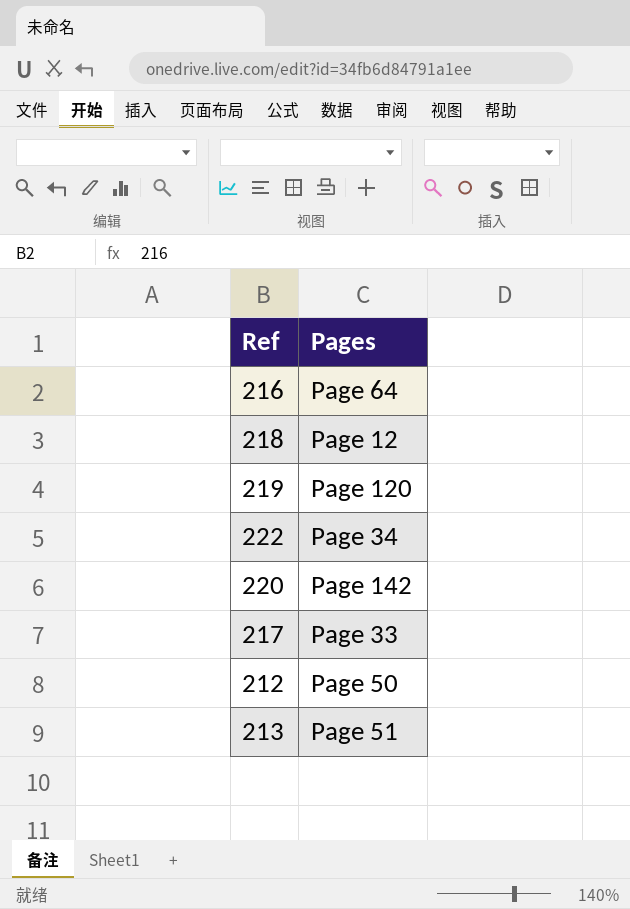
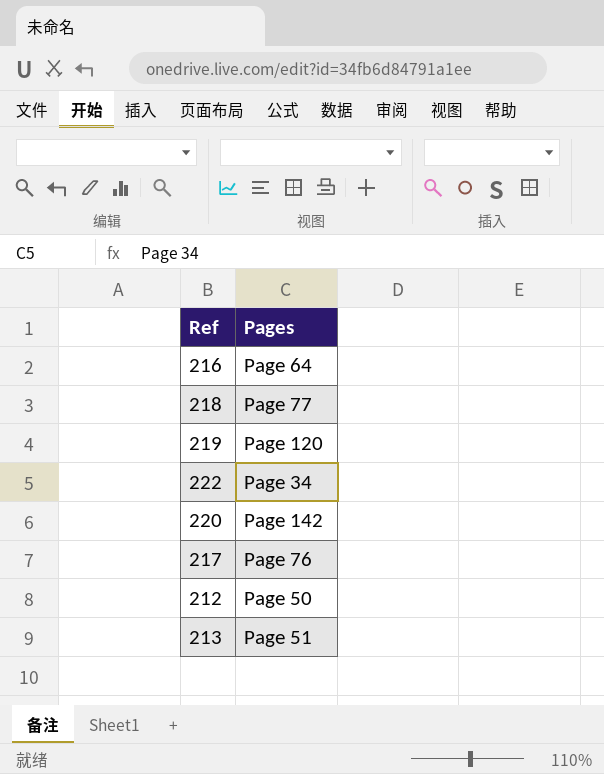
218 | Pages: Page 12 -> Page 77
217 | Pages: Page 33 -> Page 76

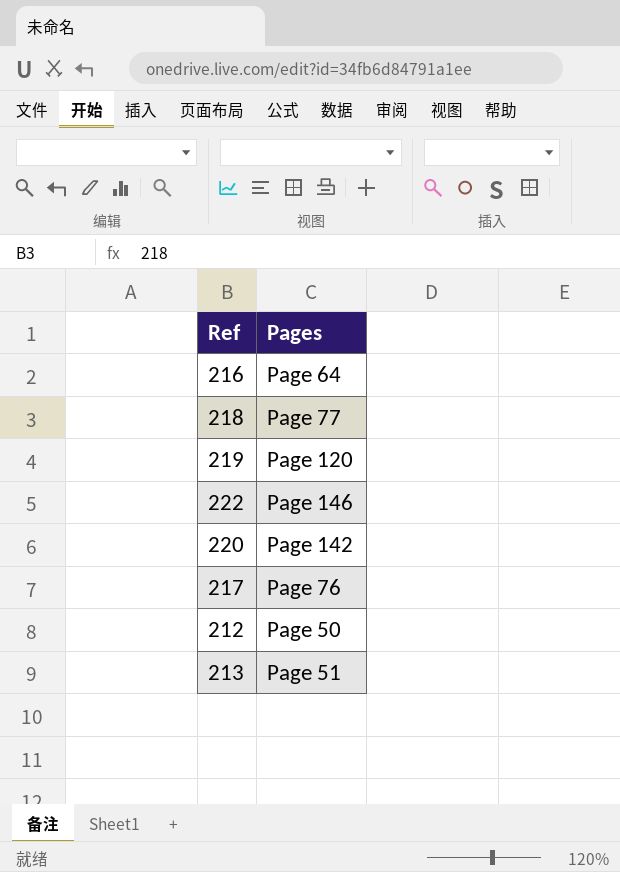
222 | Pages: Page 34 -> Page 146

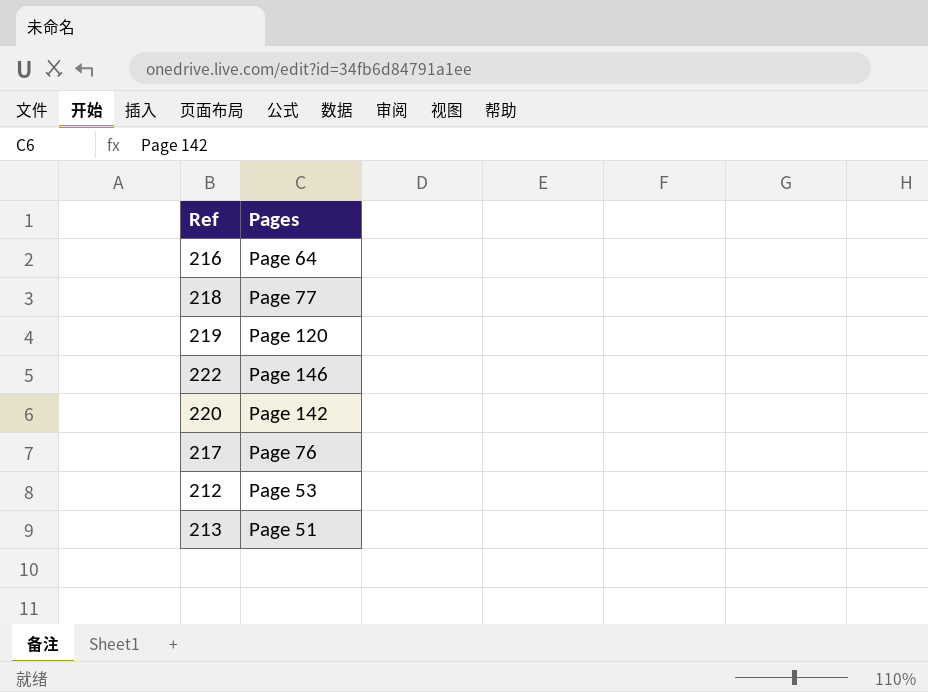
212 | Pages: Page 50 -> Page 53

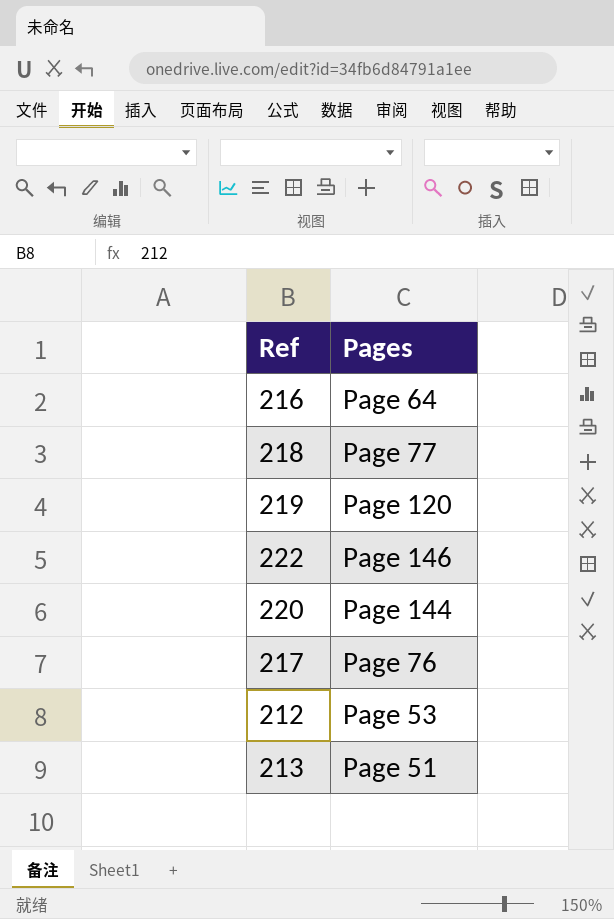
220 | Pages: Page 142 -> Page 144

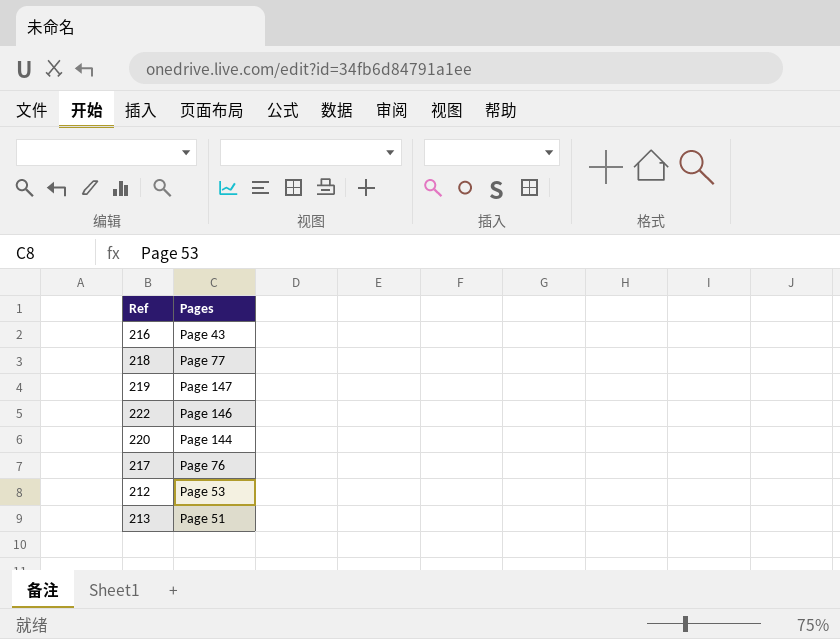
216 | Pages: Page 64 -> Page 43
219 | Pages: Page 120 -> Page 147

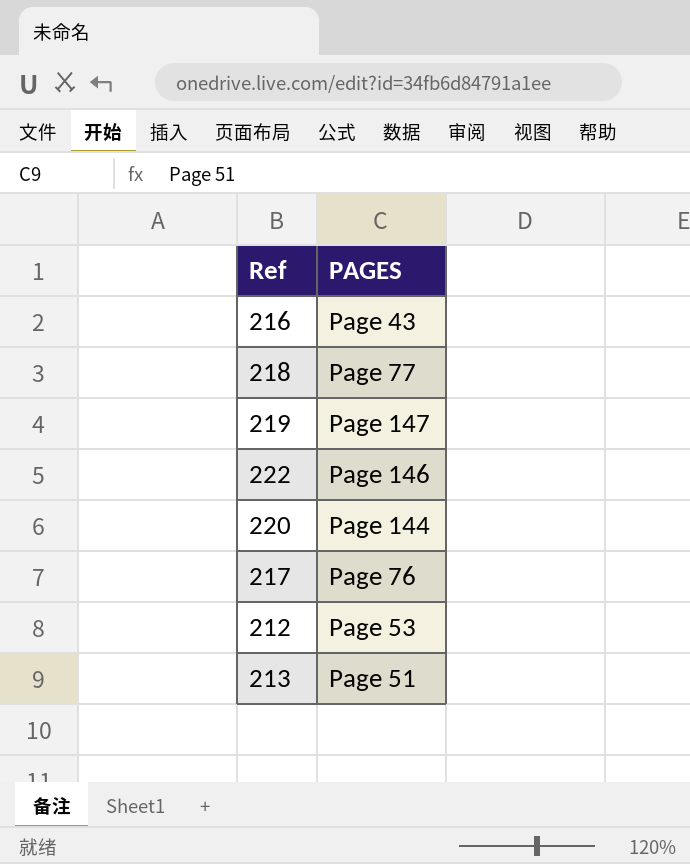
column name: Pages -> PAGES

